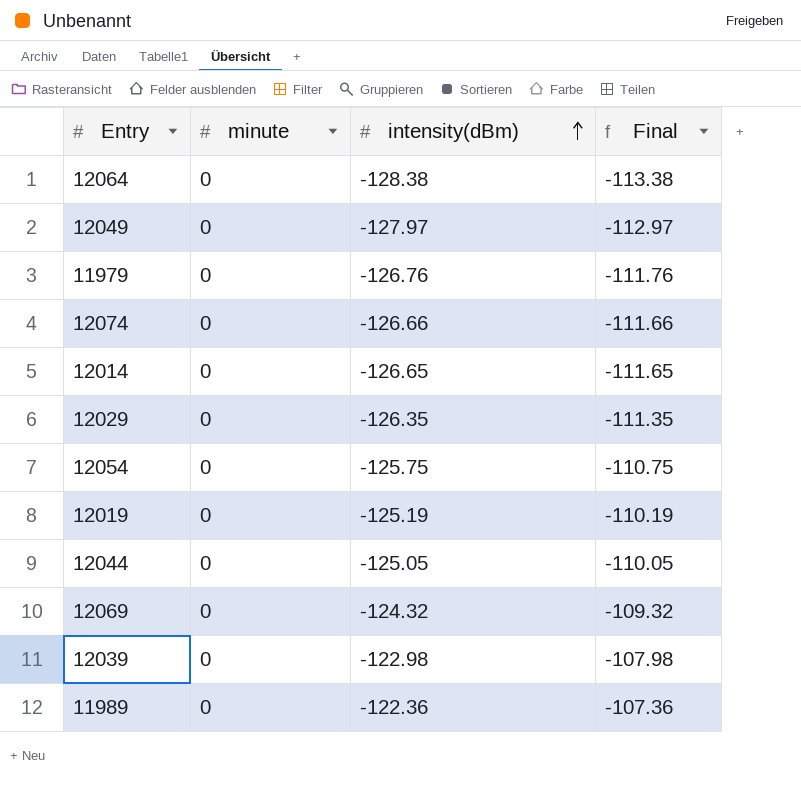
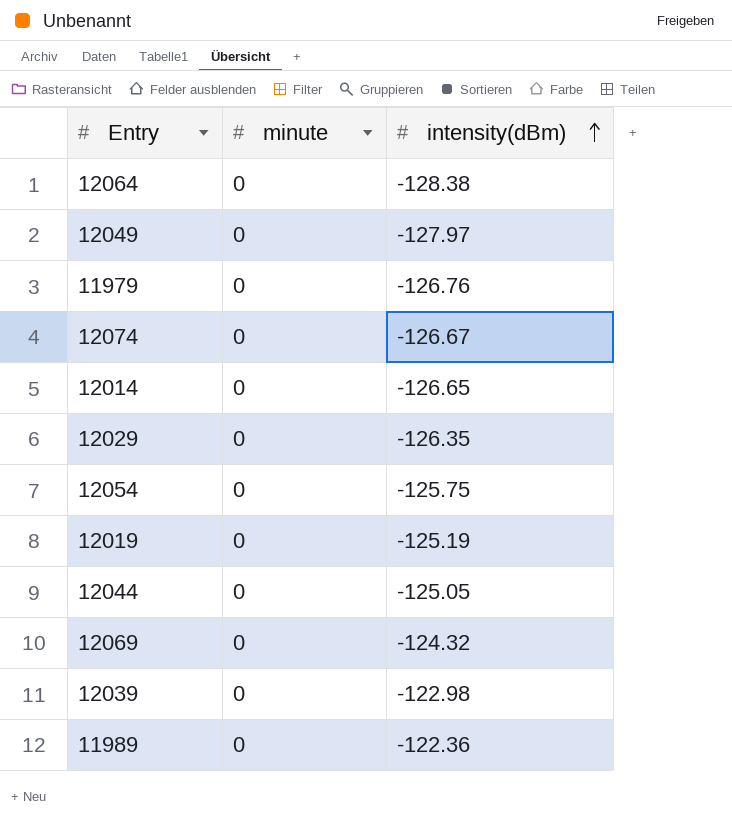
column Final | formula: [intensity(dBm)] + 15 -> none
12074 | intensity(dBm): -126.66 -> -126.67

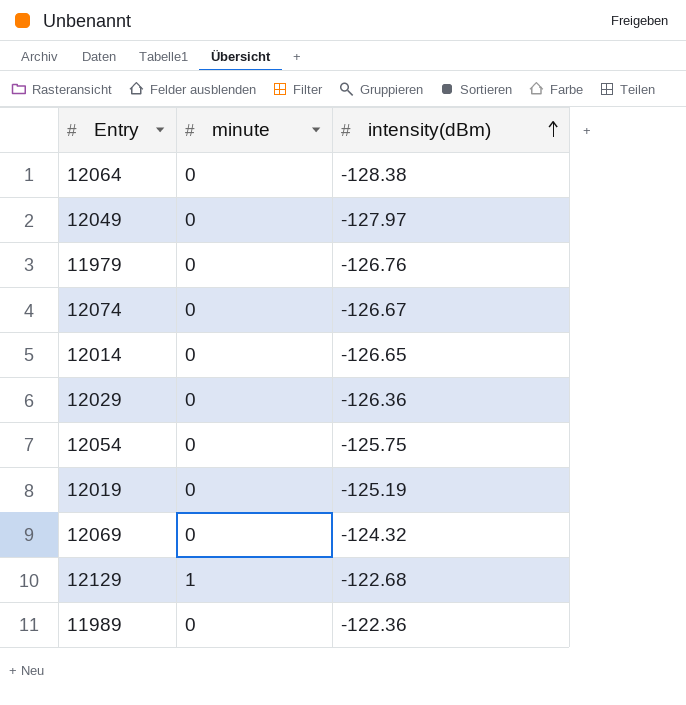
row 12044: 0 | -125.05 -> none
row 12039: 0 | -122.98 -> none
12029 | intensity(dBm): -126.35 -> -126.36
row 12129: none -> 1 | -122.68

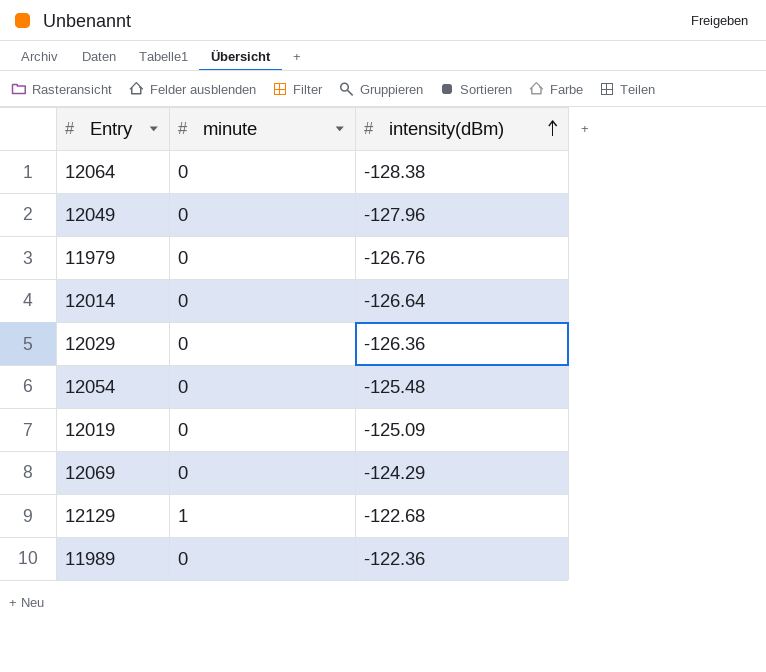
row 12074: 0 | -126.67 -> none
12049 | intensity(dBm): -127.97 -> -127.96
12014 | intensity(dBm): -126.65 -> -126.64
12054 | intensity(dBm): -125.75 -> -125.48
12019 | intensity(dBm): -125.19 -> -125.09
12069 | intensity(dBm): -124.32 -> -124.29

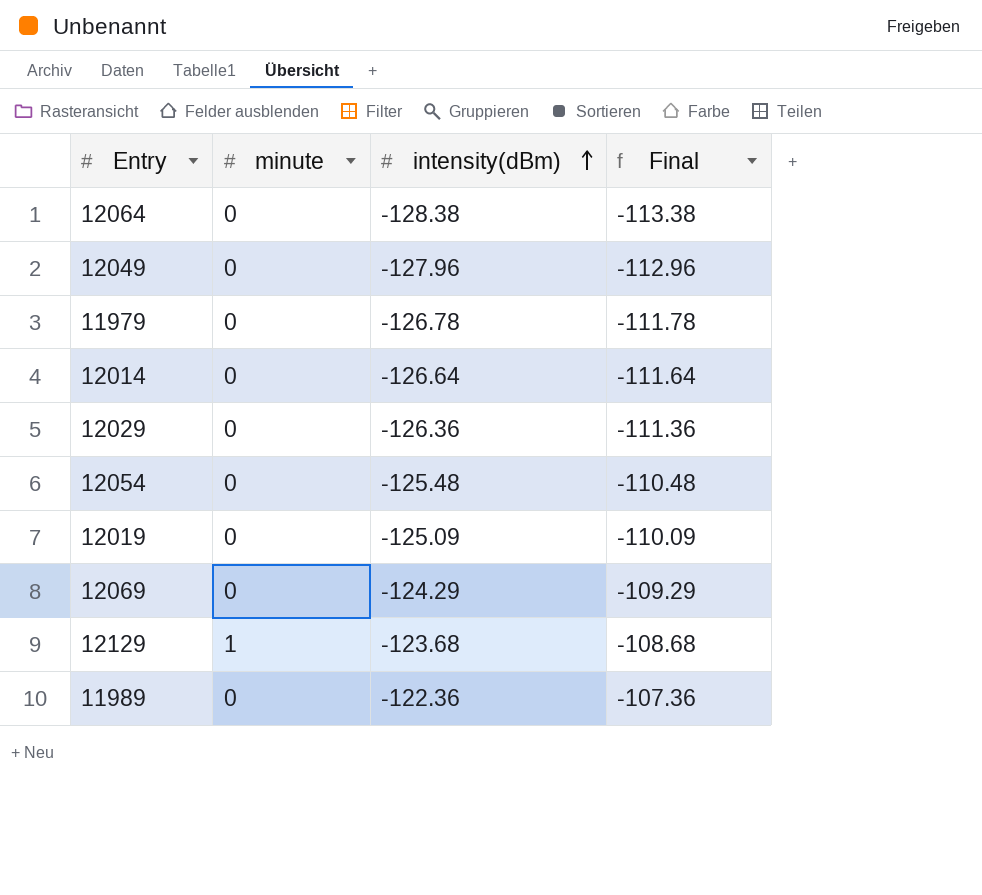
column Final | formula: none -> [intensity(dBm)] + 15
11979 | intensity(dBm): -126.76 -> -126.78
12129 | intensity(dBm): -122.68 -> -123.68

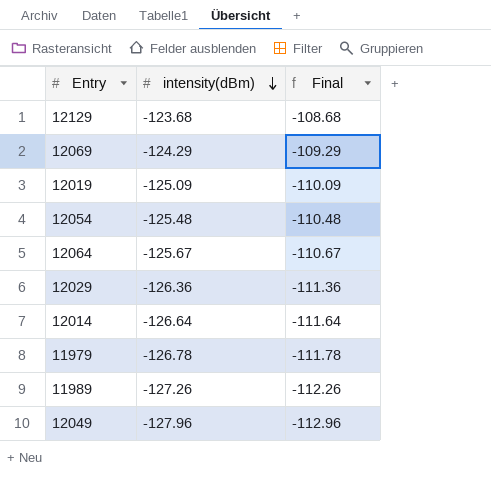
row order: intensity(dBm) ascending -> intensity(dBm) descending
column minute | position: 2 -> none
12064 | intensity(dBm): -128.38 -> -125.67
12064 | Final: -113.38 -> -110.67
11989 | intensity(dBm): -122.36 -> -127.26
11989 | Final: -107.36 -> -112.26

